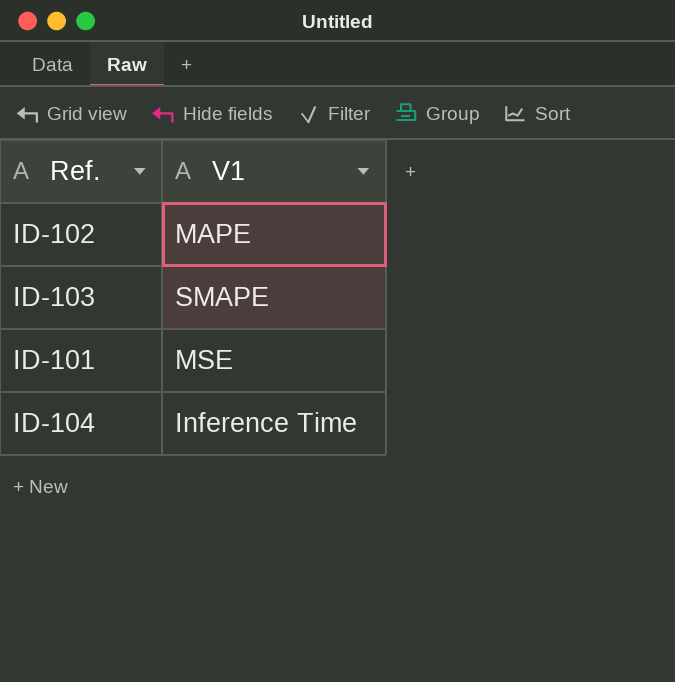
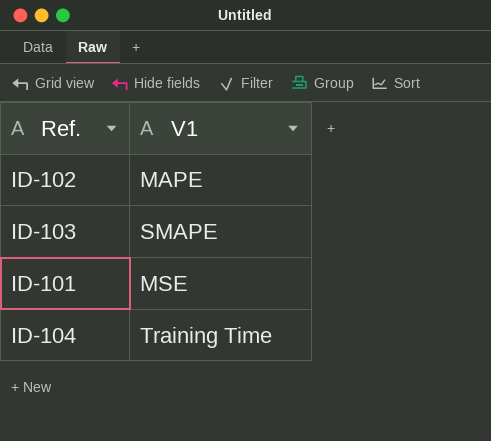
ID-104 | V1: Inference Time -> Training Time

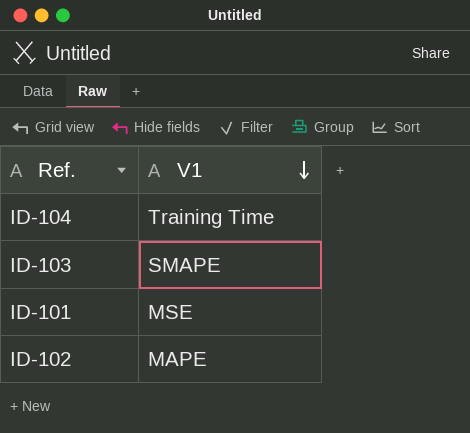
row order: none -> V1 descending

